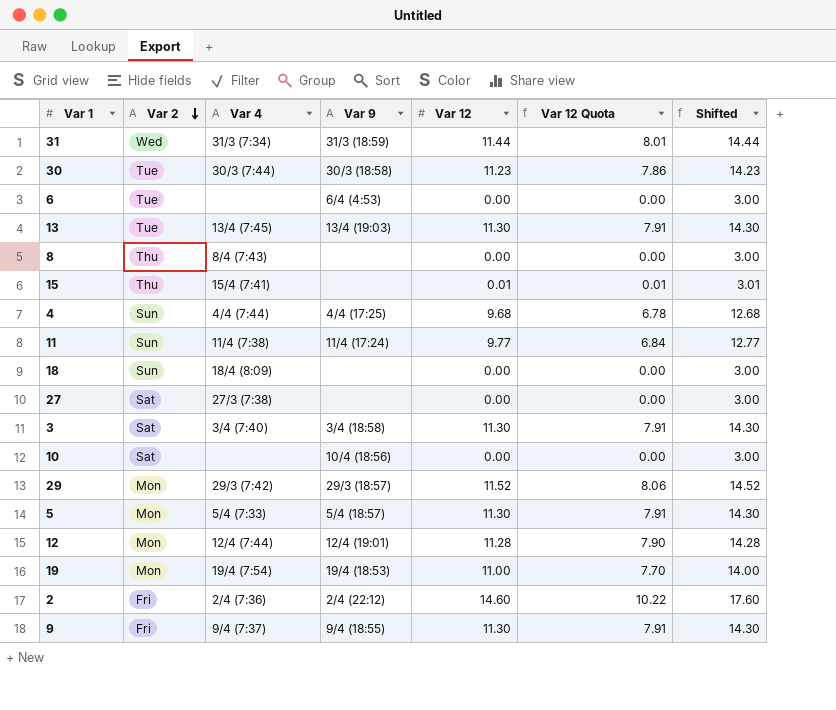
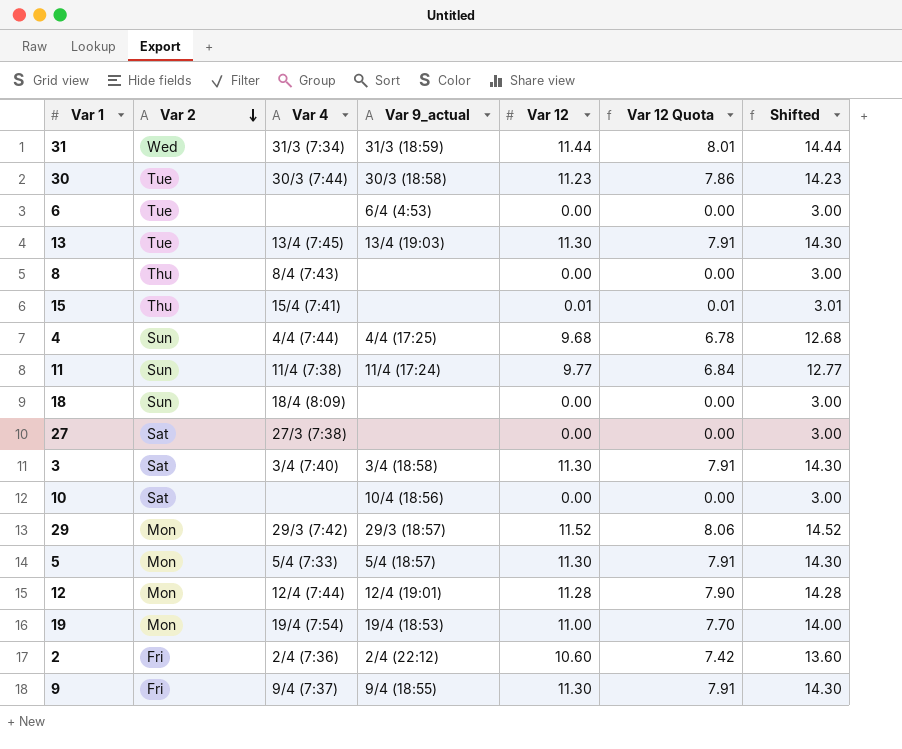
column name: Var 9 -> Var 9_actual
2 | Var 12: 14.60 -> 10.60
2 | Var 12 Quota: 10.22 -> 7.42
2 | Shifted: 17.60 -> 13.60

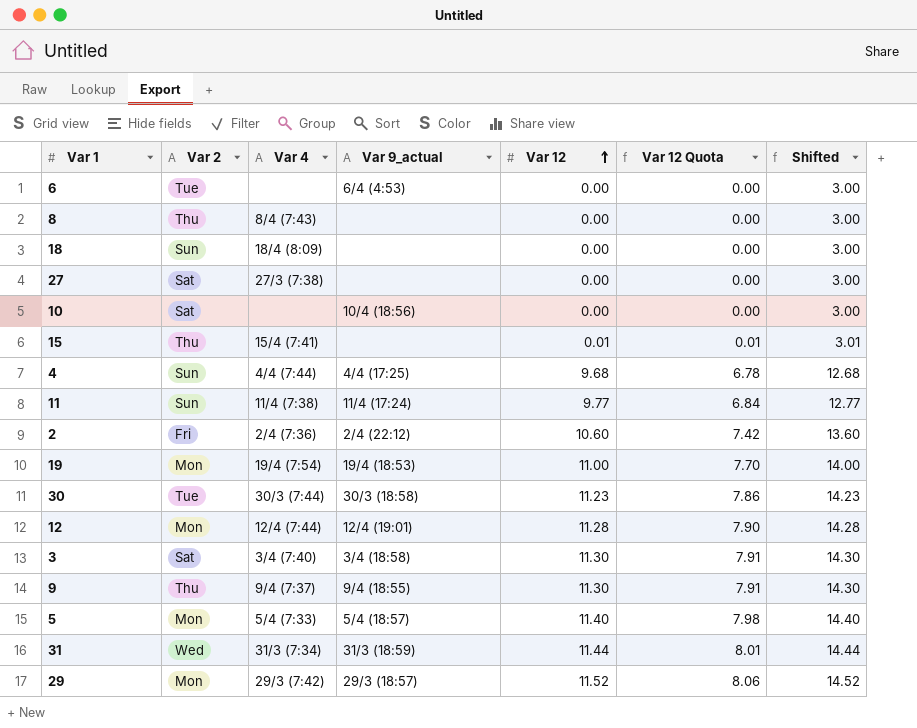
row order: Var 2 descending -> Var 12 ascending
row 13: Tue | 13/4 (7:45) | 13/4 (19:03) | 11.30 | 7.91 | 14.30 -> none
9 | Var 2: Fri -> Thu
5 | Var 12: 11.30 -> 11.40
5 | Var 12 Quota: 7.91 -> 7.98
5 | Shifted: 14.30 -> 14.40

